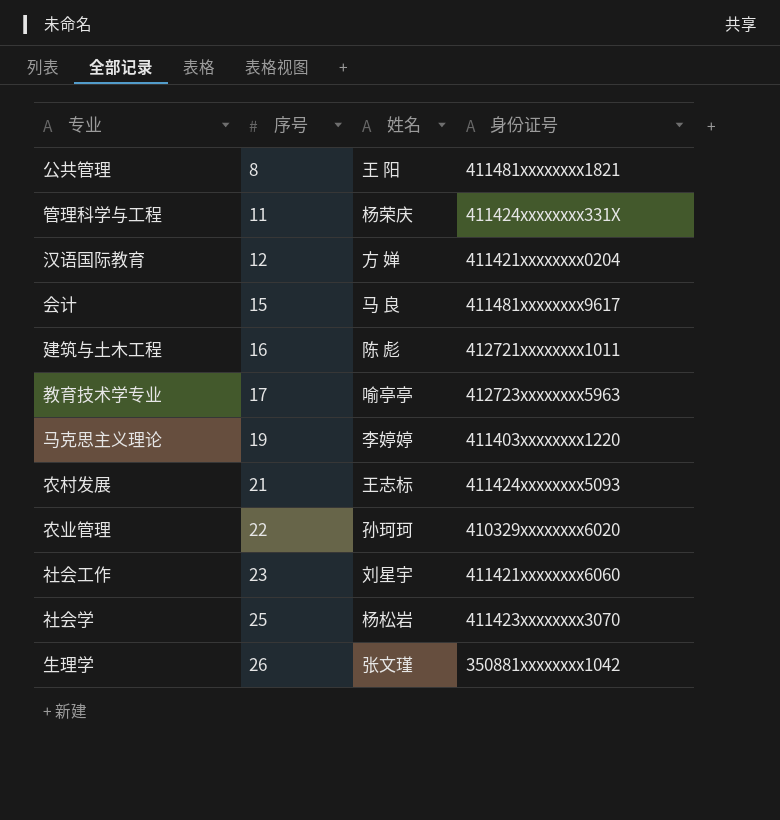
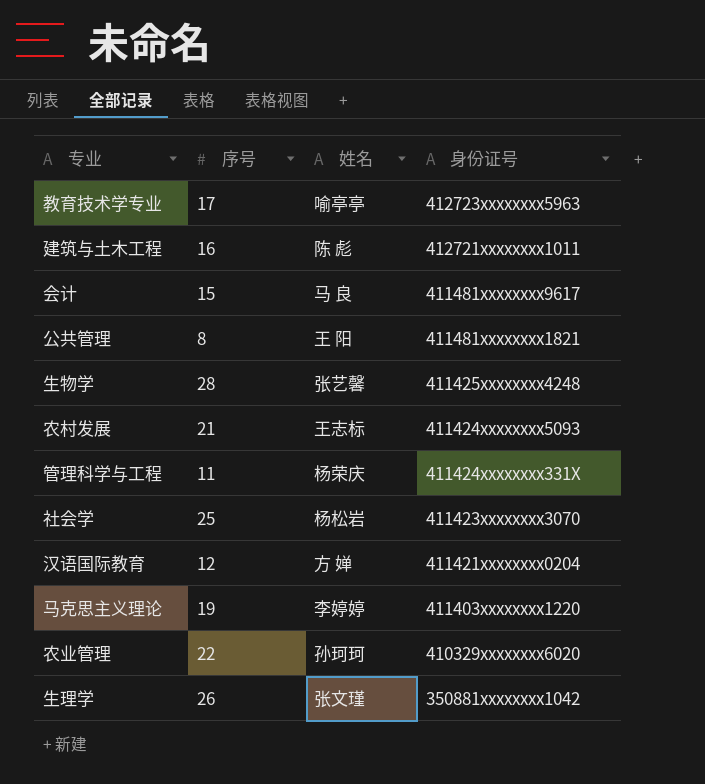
row order: 序号 ascending -> 身份证号 descending
row 社会工作: 23 | 刘星宇 | 411421xxxxxxxx6060 -> none
row 生物学: none -> 28 | 张艺馨 | 411425xxxxxxxx4248

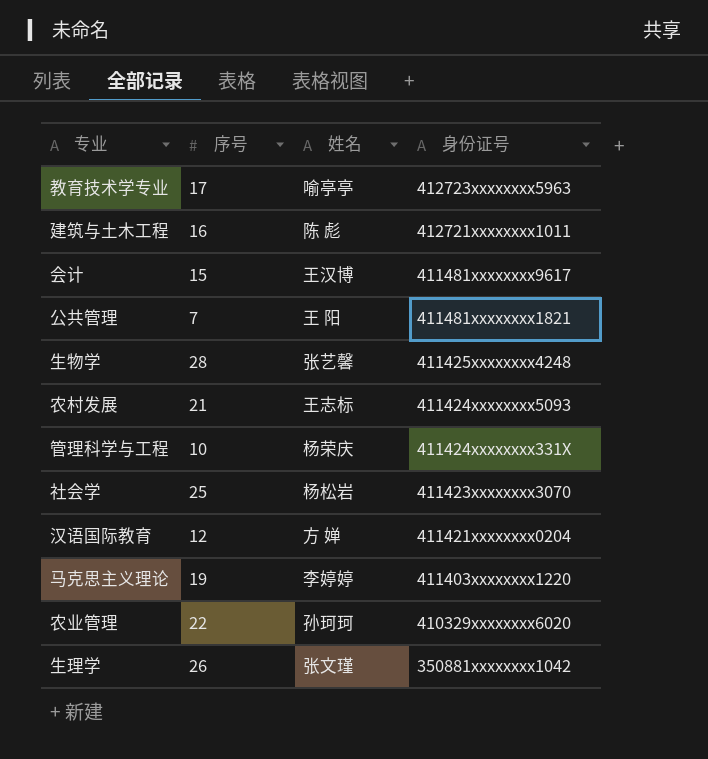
会计 | 姓名: 马 良 -> 王汉博
公共管理 | 序号: 8 -> 7
管理科学与工程 | 序号: 11 -> 10

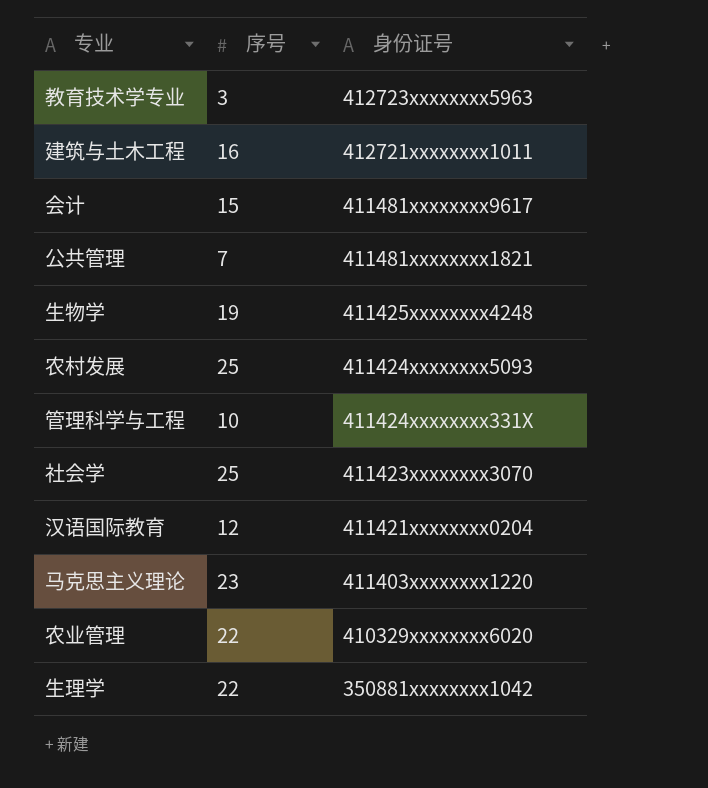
column 姓名 | position: 3 -> none
教育技术学专业 | 序号: 17 -> 3
生物学 | 序号: 28 -> 19
农村发展 | 序号: 21 -> 25
马克思主义理论 | 序号: 19 -> 23
生理学 | 序号: 26 -> 22

